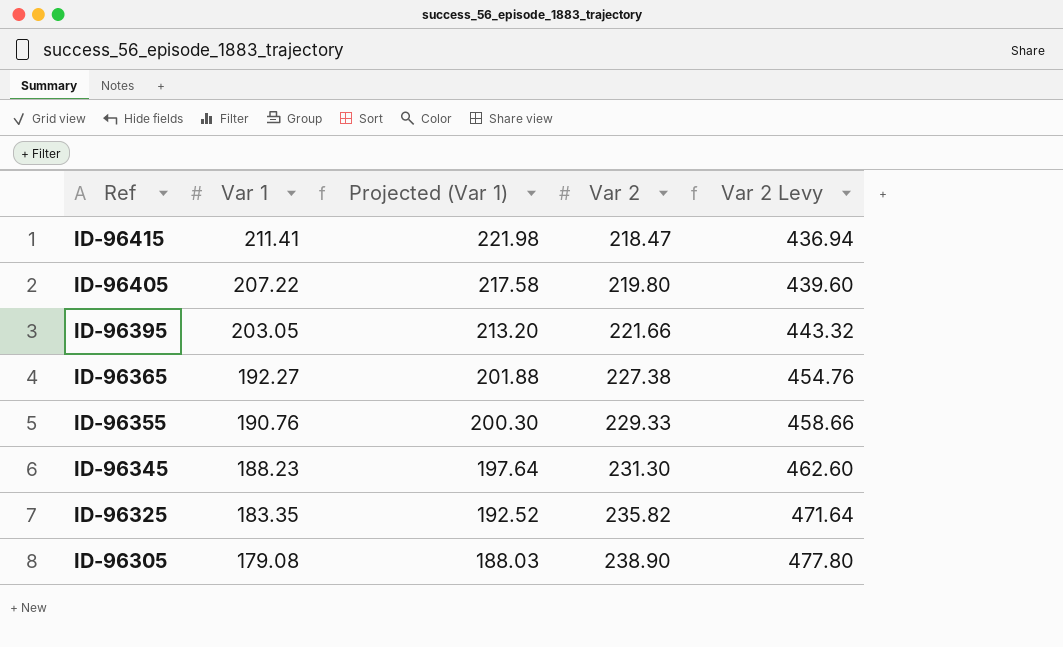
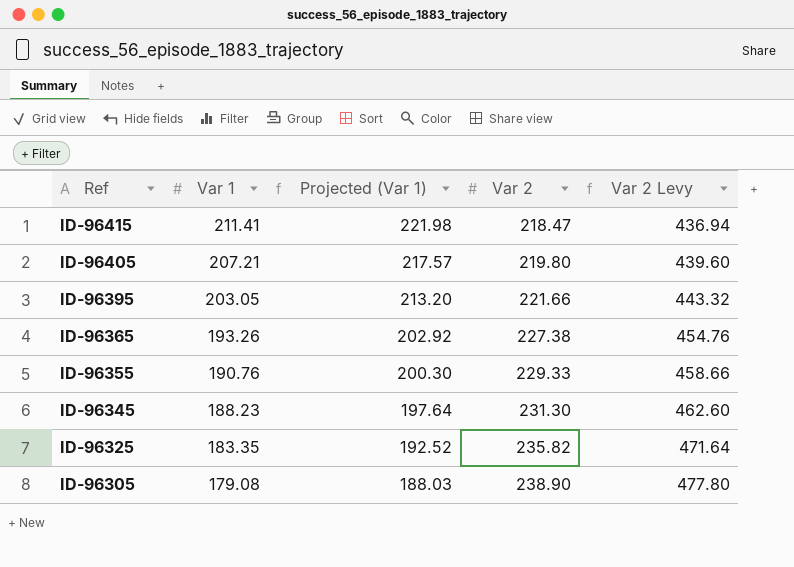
ID-96405 | Var 1: 207.22 -> 207.21
ID-96405 | Projected (Var 1): 217.58 -> 217.57
ID-96365 | Var 1: 192.27 -> 193.26
ID-96365 | Projected (Var 1): 201.88 -> 202.92

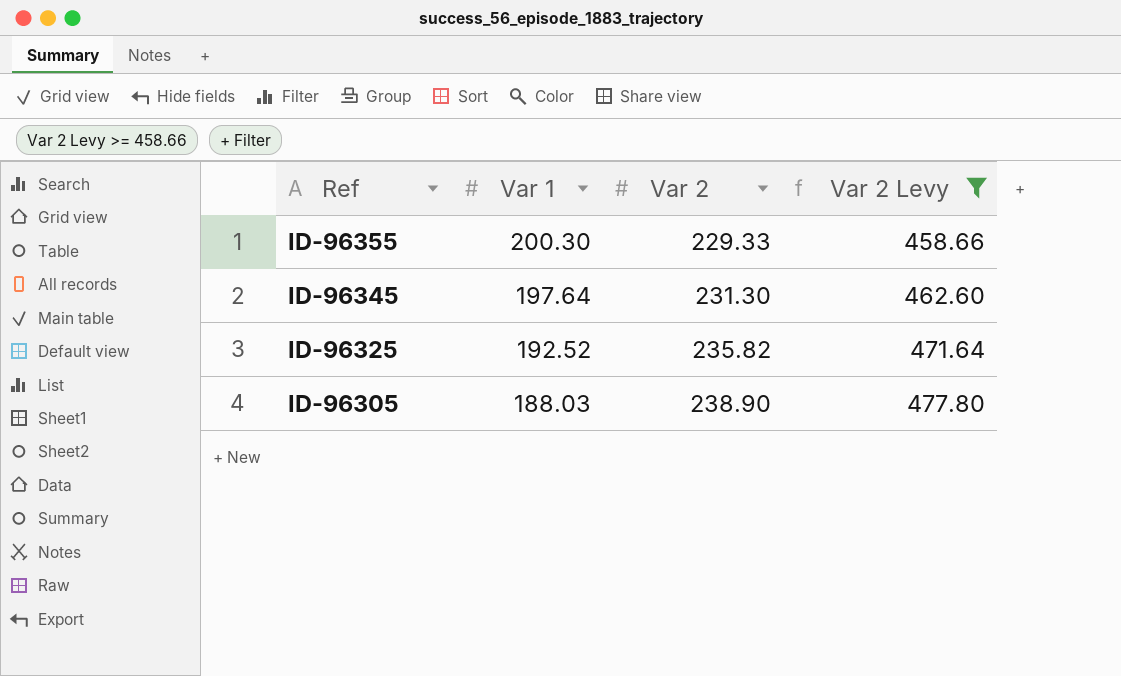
filter: none -> Var 2 Levy >= 458.66
column Projected (Var 1) | formula: [Var 1] * 1.05 -> none
ID-96355 | Var 1: 190.76 -> 200.30
ID-96345 | Var 1: 188.23 -> 197.64
ID-96325 | Var 1: 183.35 -> 192.52
ID-96305 | Var 1: 179.08 -> 188.03

